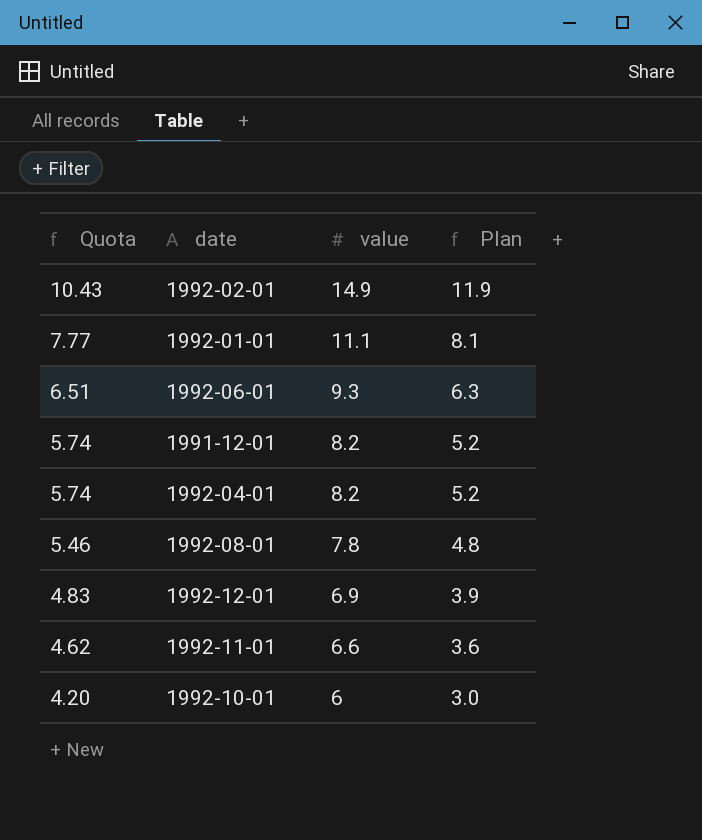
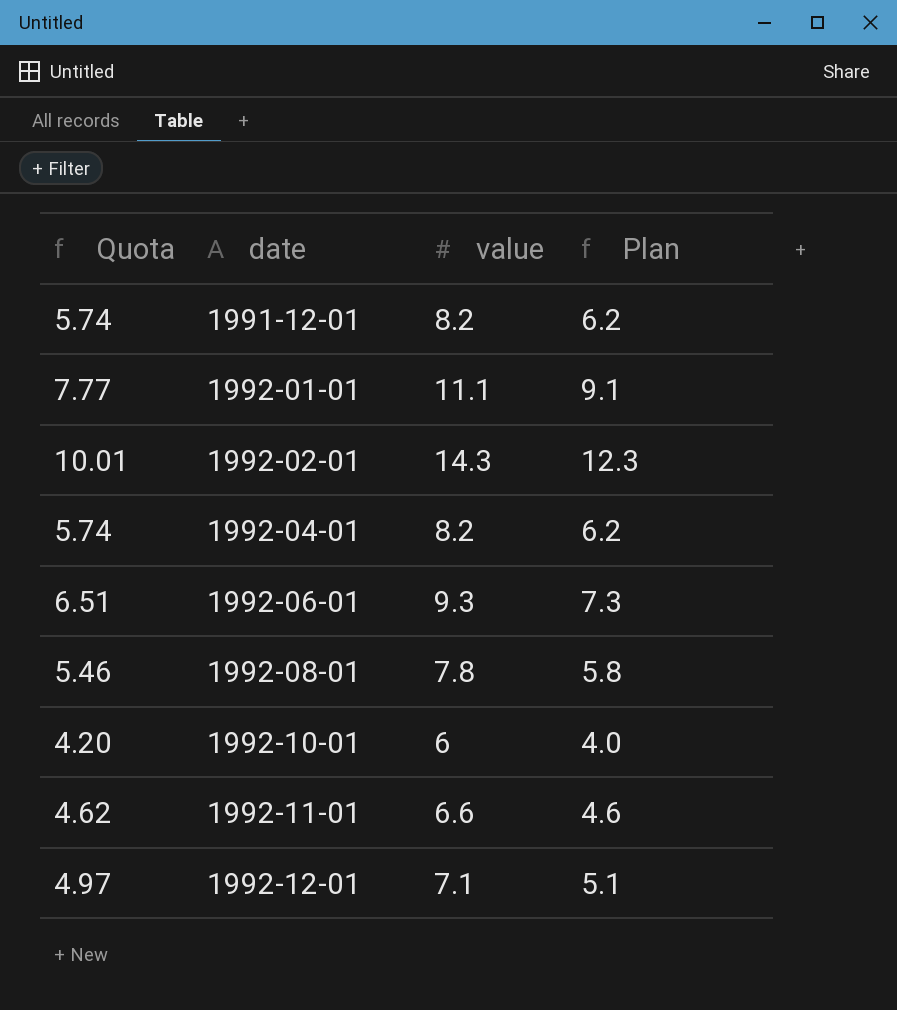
row order: Quota descending -> date ascending
column Plan | formula: [value] - 3 -> [value] - 2
1992-02-01 | Quota: 10.43 -> 10.01
1992-02-01 | value: 14.9 -> 14.3
1992-12-01 | Quota: 4.83 -> 4.97
1992-12-01 | value: 6.9 -> 7.1

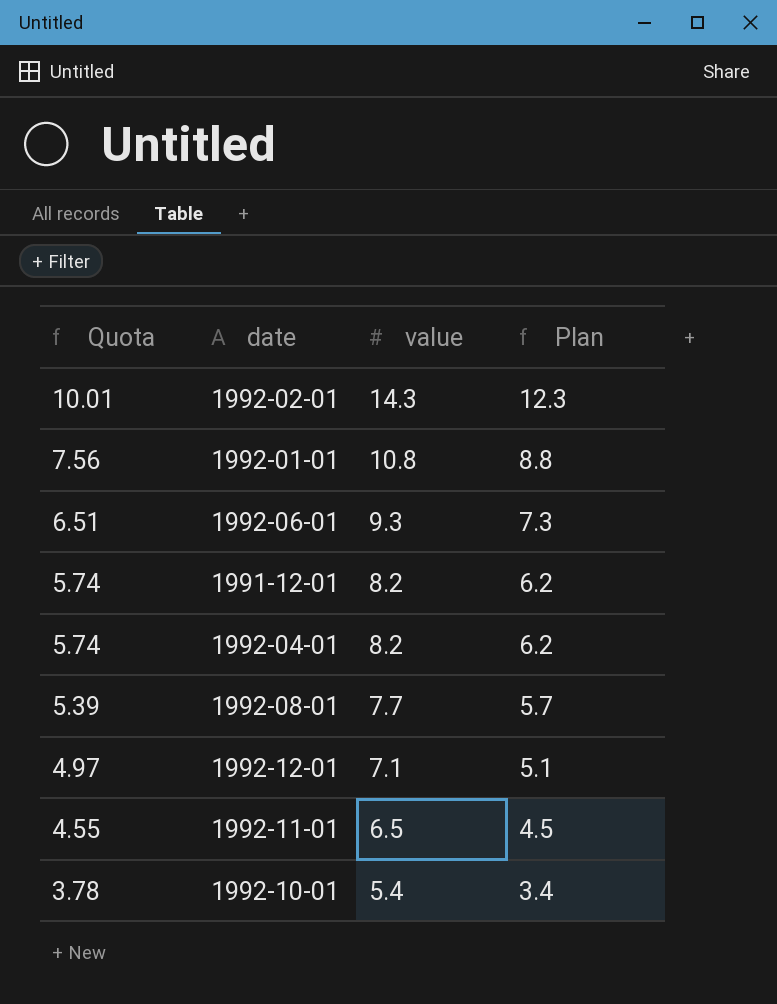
row order: date ascending -> Quota descending
1992-01-01 | Quota: 7.77 -> 7.56
1992-01-01 | value: 11.1 -> 10.8
1992-01-01 | Plan: 9.1 -> 8.8
1992-08-01 | Quota: 5.46 -> 5.39
1992-08-01 | value: 7.8 -> 7.7
1992-08-01 | Plan: 5.8 -> 5.7
1992-11-01 | Quota: 4.62 -> 4.55
1992-11-01 | value: 6.6 -> 6.5
1992-11-01 | Plan: 4.6 -> 4.5
1992-10-01 | Quota: 4.20 -> 3.78
1992-10-01 | value: 6 -> 5.4
1992-10-01 | Plan: 4.0 -> 3.4

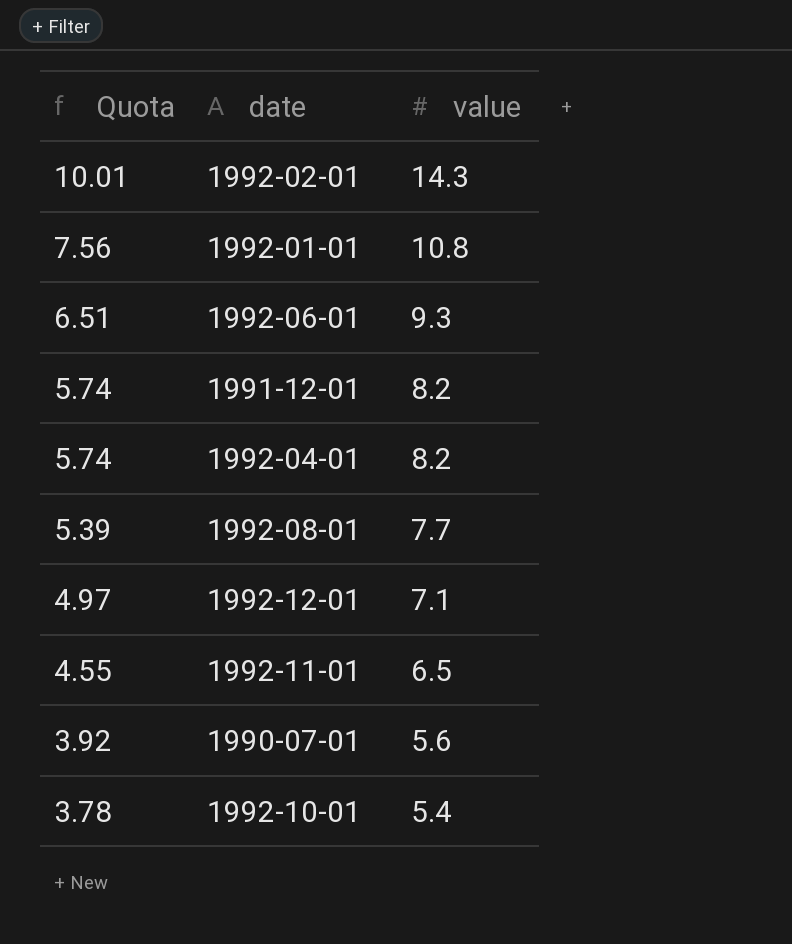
column Plan | formula: [value] - 2 -> none
row 1990-07-01: none -> 3.92 | 5.6

